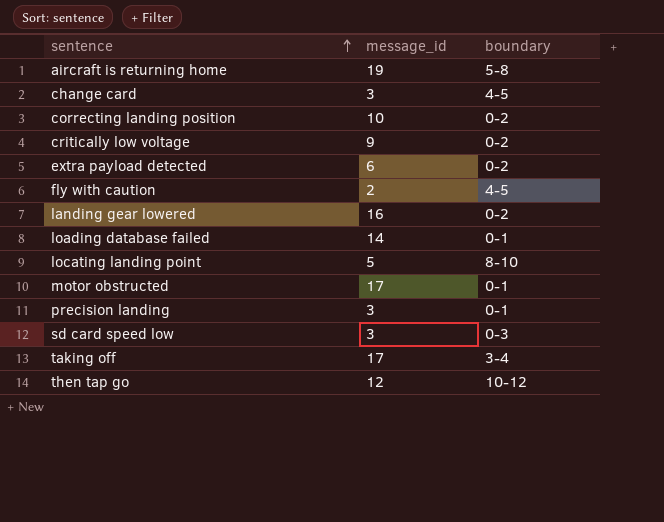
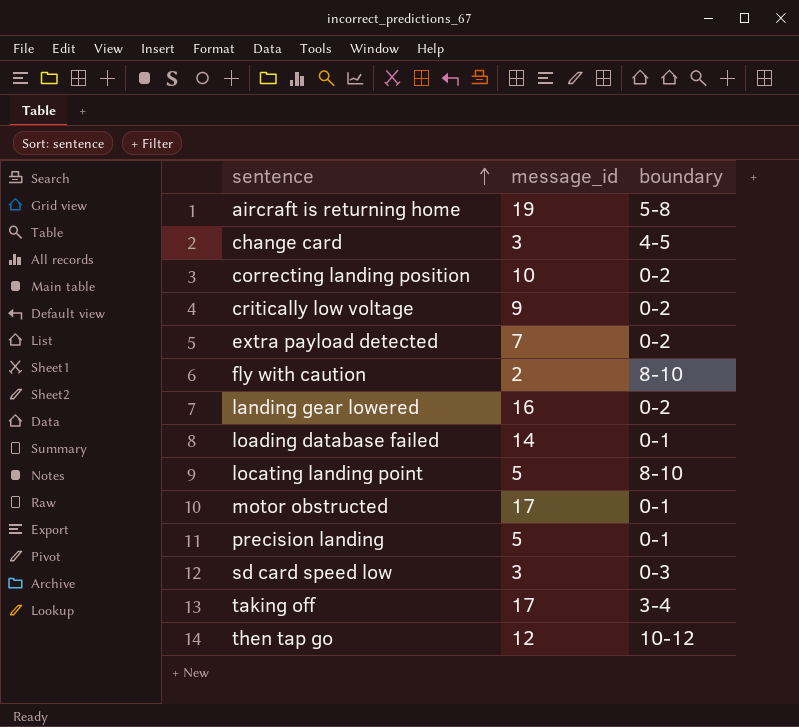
extra payload detected | message_id: 6 -> 7
fly with caution | boundary: 4-5 -> 8-10
precision landing | message_id: 3 -> 5

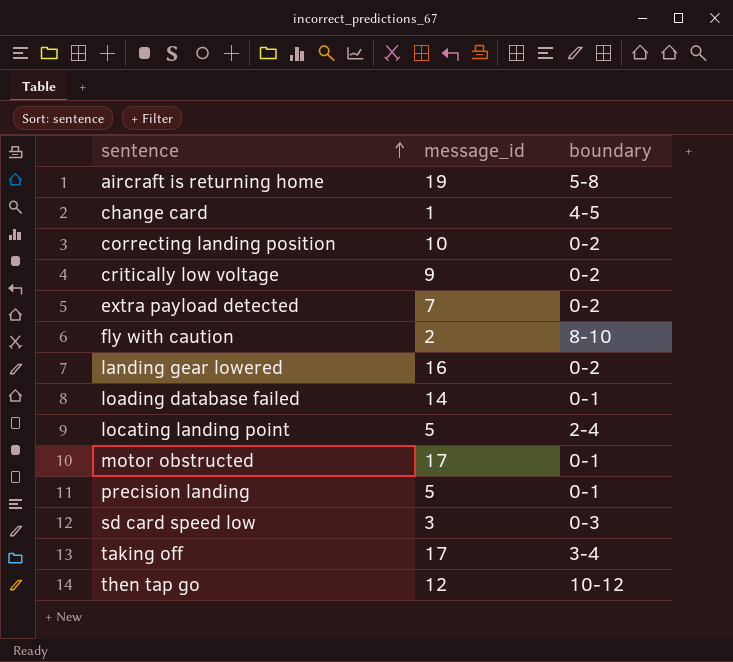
change card | message_id: 3 -> 1
locating landing point | boundary: 8-10 -> 2-4

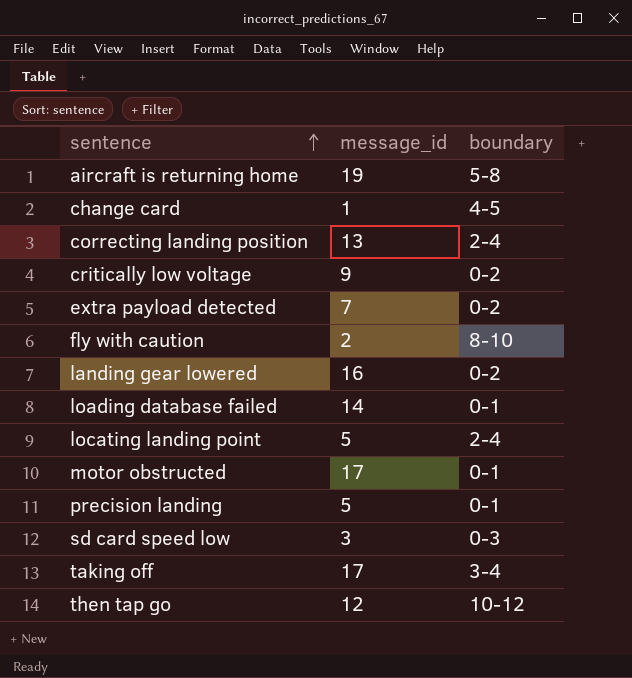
correcting landing position | message_id: 10 -> 13
correcting landing position | boundary: 0-2 -> 2-4

